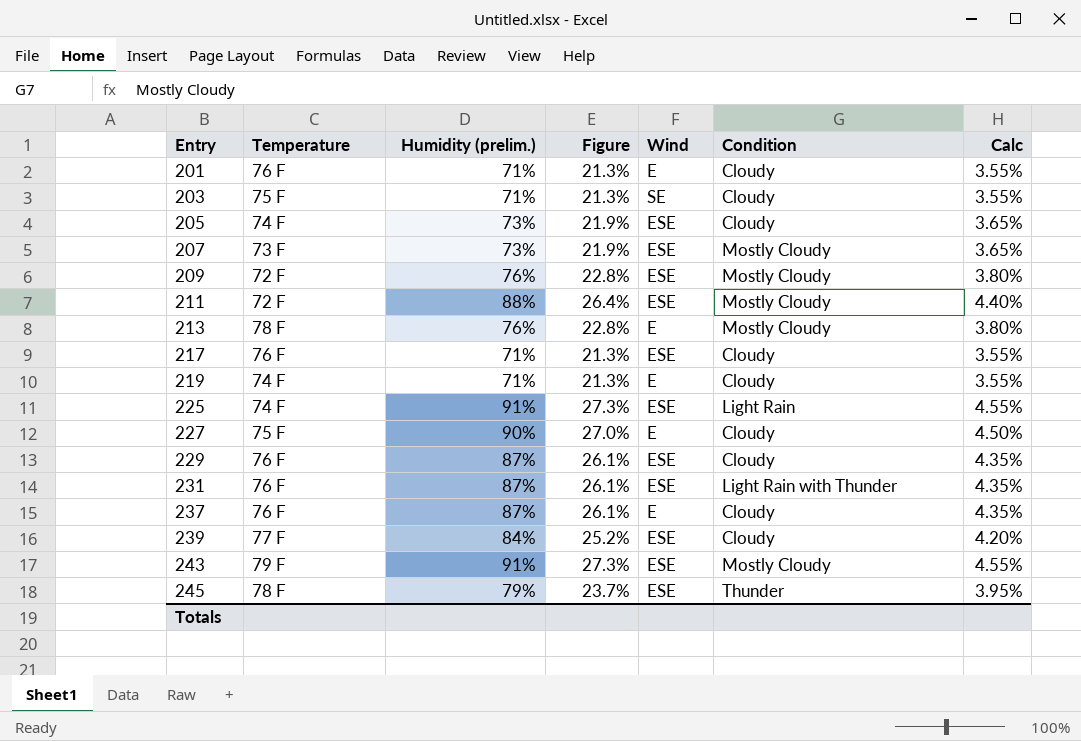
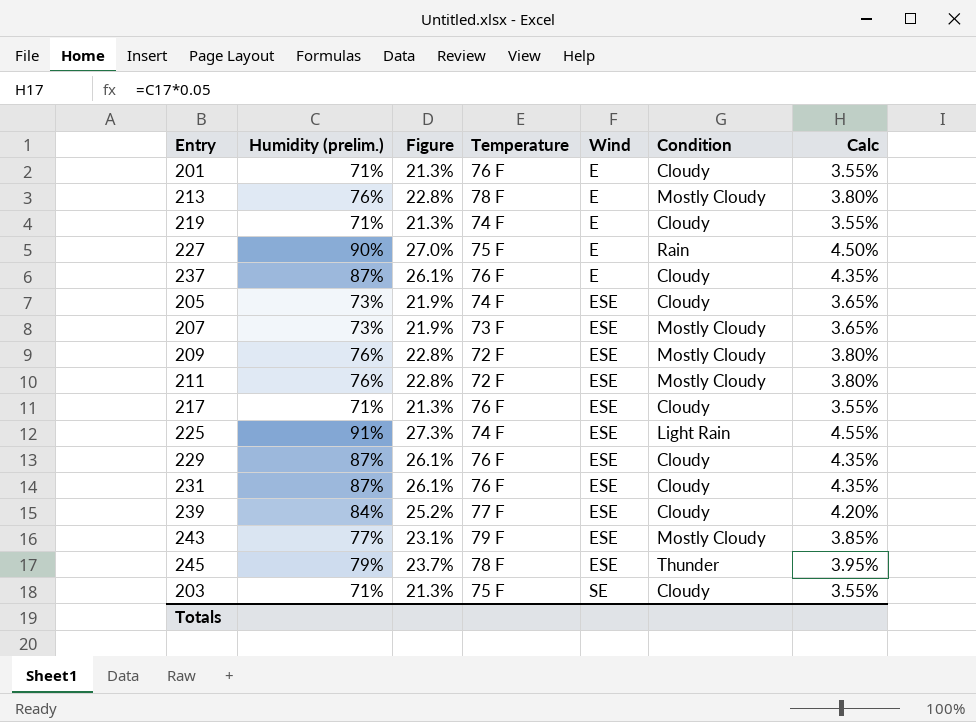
row order: Entry ascending -> Wind ascending
column Temperature | position: 2 -> 4
227 | Condition: Cloudy -> Rain
211 | Humidity (prelim.): 88% -> 76%
211 | Figure: 26.4% -> 22.8%
211 | Calc: 4.40% -> 3.80%
231 | Condition: Light Rain with Thunder -> Cloudy
243 | Humidity (prelim.): 91% -> 77%
243 | Figure: 27.3% -> 23.1%
243 | Calc: 4.55% -> 3.85%

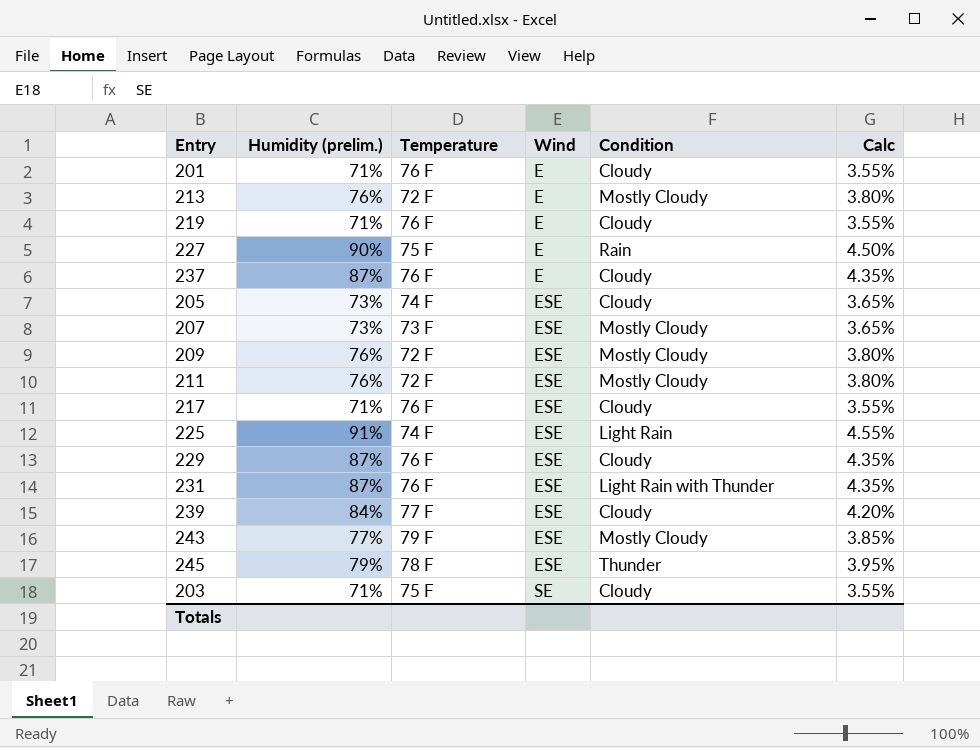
column Figure | formula: [Humidity (prelim.)] * 0.3 -> none
213 | Temperature: 78 F -> 72 F
219 | Temperature: 74 F -> 76 F
231 | Condition: Cloudy -> Light Rain with Thunder

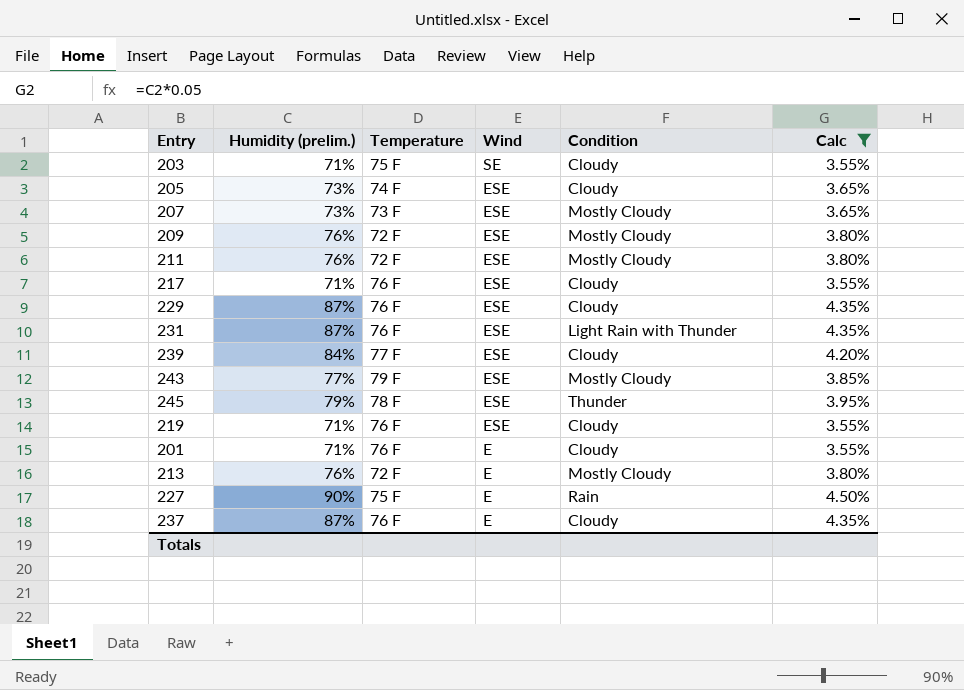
filter: none -> Calc != 4.55%
row order: Wind ascending -> Wind descending
219 | Wind: E -> ESE

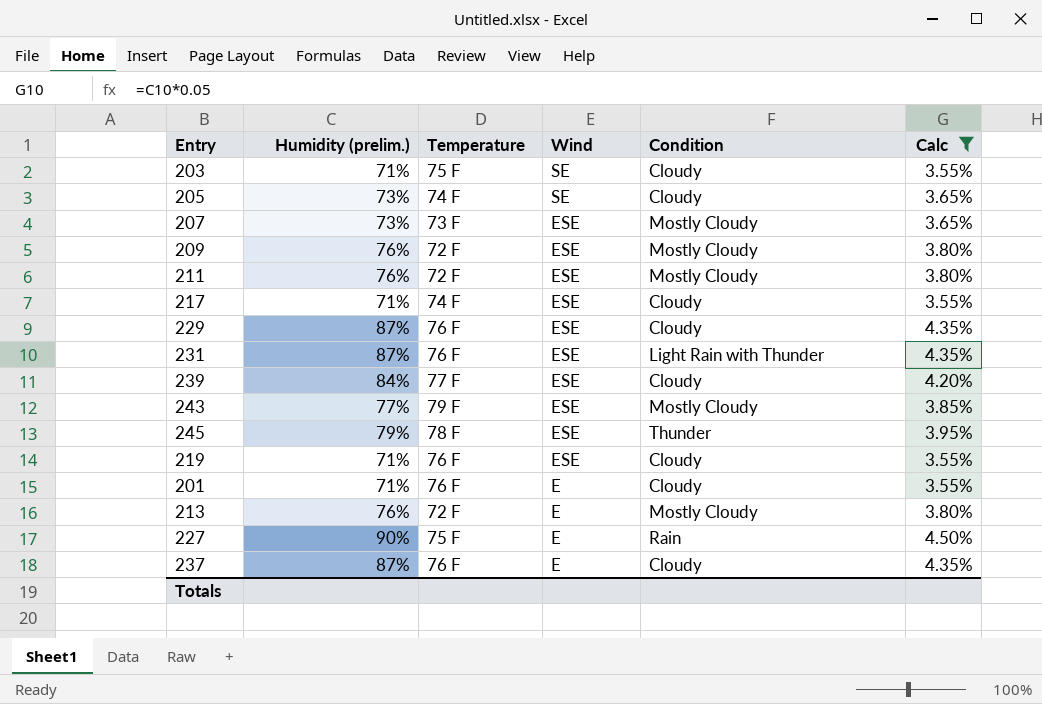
205 | Wind: ESE -> SE
217 | Temperature: 76 F -> 74 F

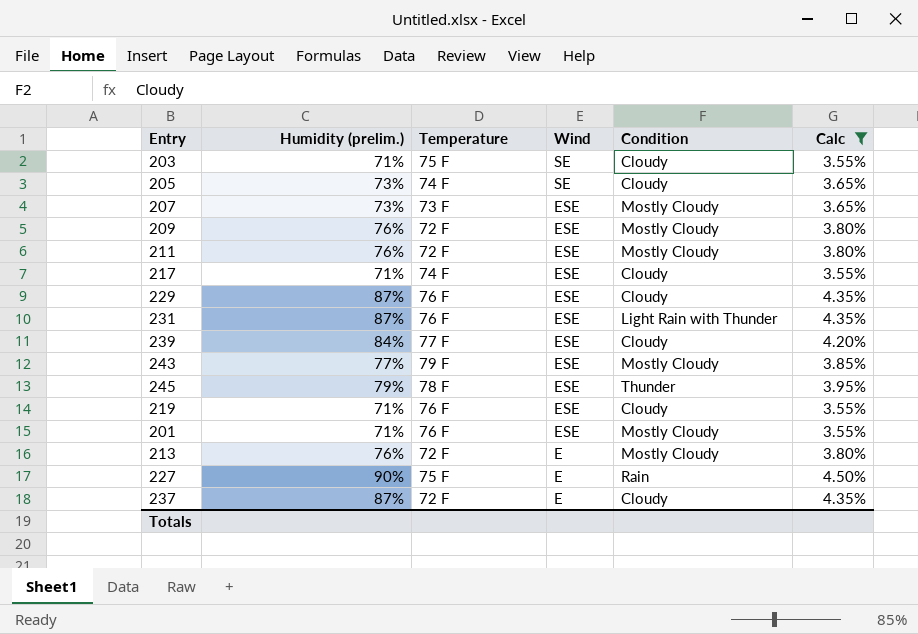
201 | Wind: E -> ESE
201 | Condition: Cloudy -> Mostly Cloudy
237 | Temperature: 76 F -> 72 F

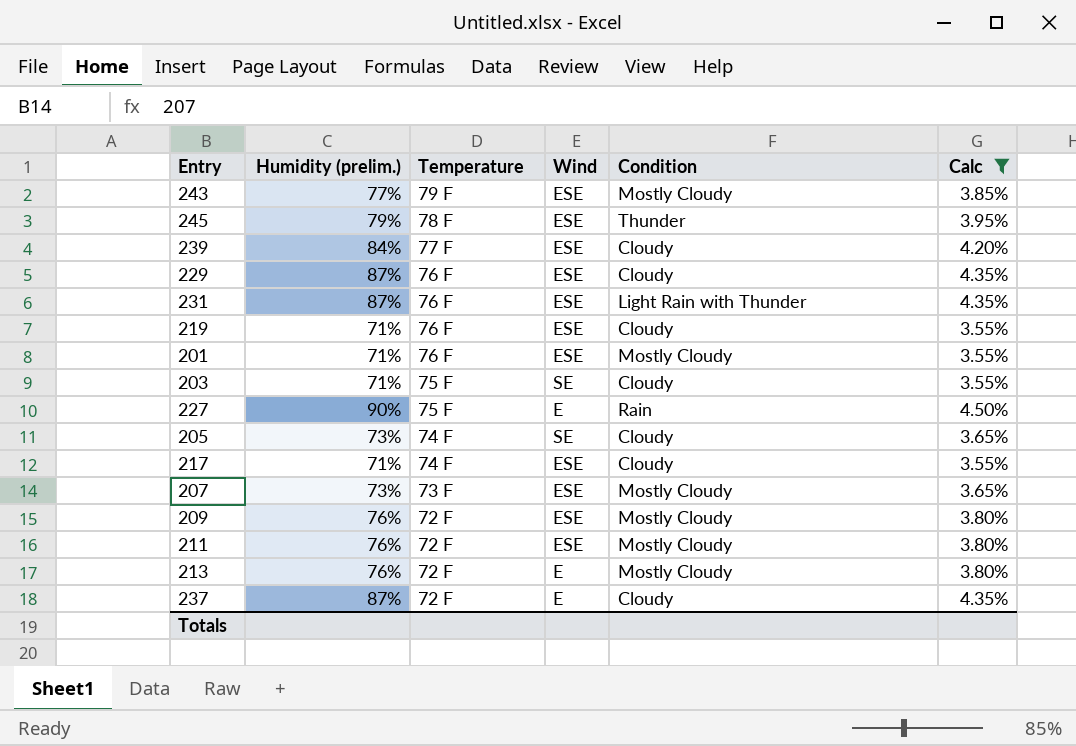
row order: Wind descending -> Temperature descending

